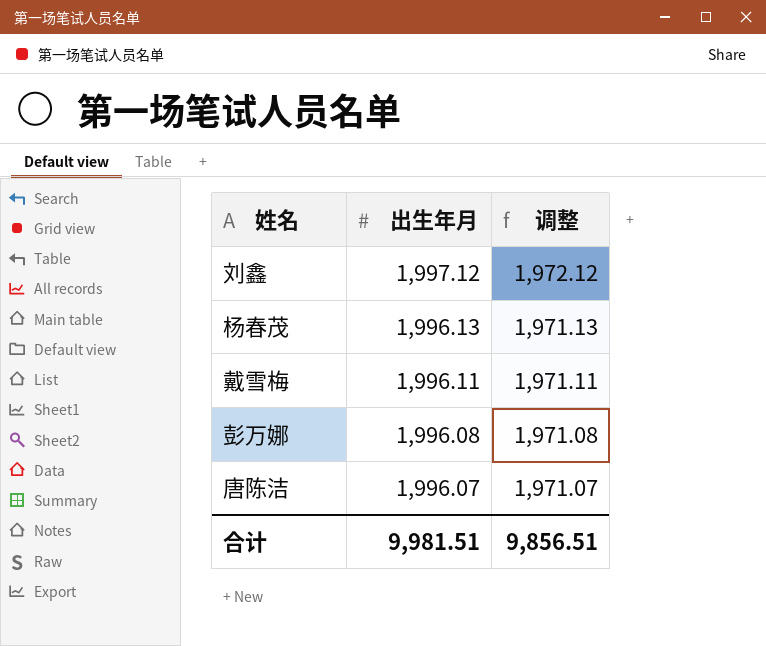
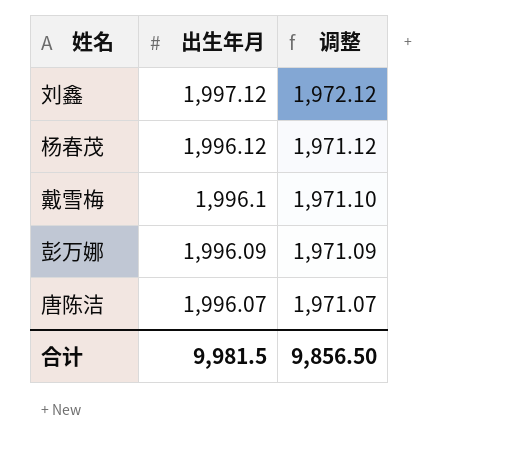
杨春茂 | 出生年月: 1,996.13 -> 1,996.12
杨春茂 | 调整: 1,971.13 -> 1,971.12
戴雪梅 | 出生年月: 1,996.11 -> 1,996.1
戴雪梅 | 调整: 1,971.11 -> 1,971.10
彭万娜 | 出生年月: 1,996.08 -> 1,996.09
彭万娜 | 调整: 1,971.08 -> 1,971.09
合计 | 出生年月: 9,981.51 -> 9,981.5
合计 | 调整: 9,856.51 -> 9,856.50

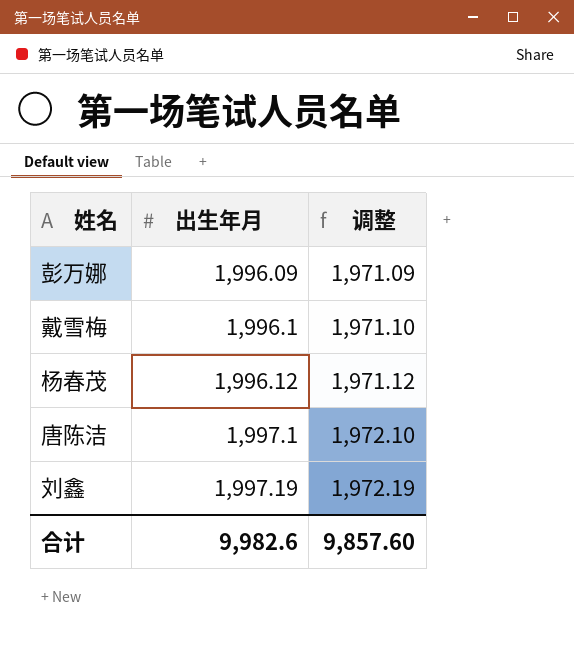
row order: 出生年月 descending -> 出生年月 ascending
唐陈洁 | 出生年月: 1,996.07 -> 1,997.1
唐陈洁 | 调整: 1,971.07 -> 1,972.10
刘鑫 | 出生年月: 1,997.12 -> 1,997.19
刘鑫 | 调整: 1,972.12 -> 1,972.19
合计 | 出生年月: 9,981.5 -> 9,982.6
合计 | 调整: 9,856.50 -> 9,857.60

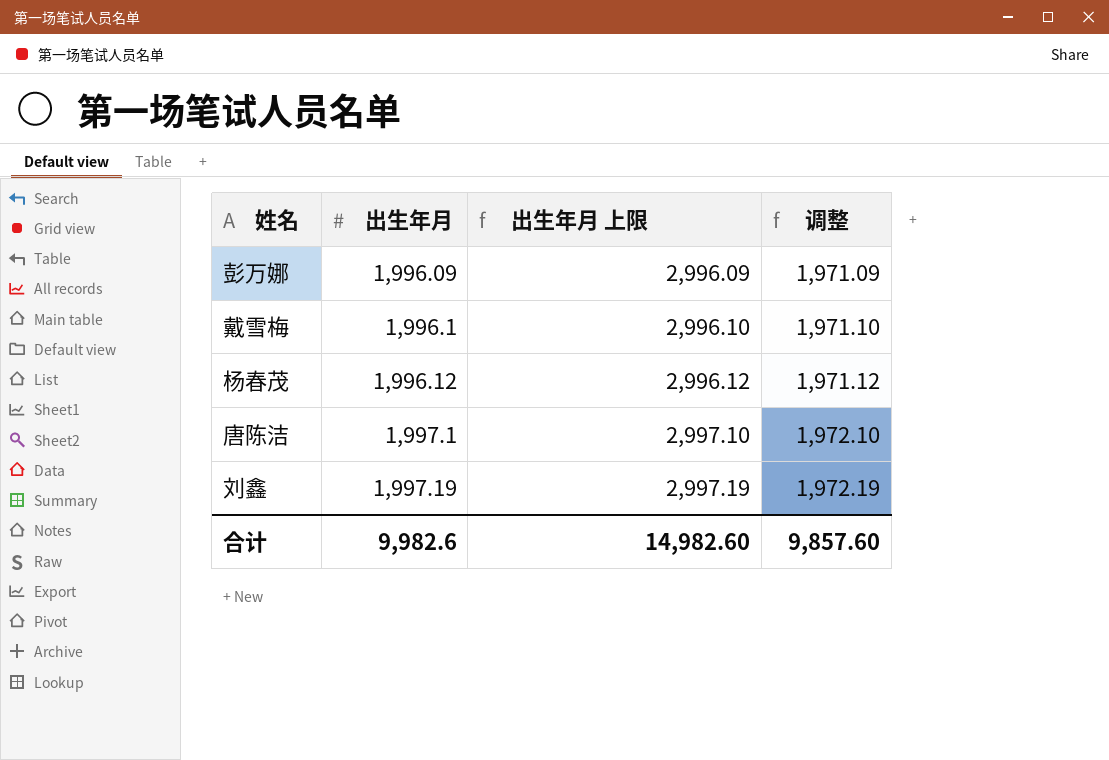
column 出生年月 上限 | formula: none -> [出生年月] + 1000

